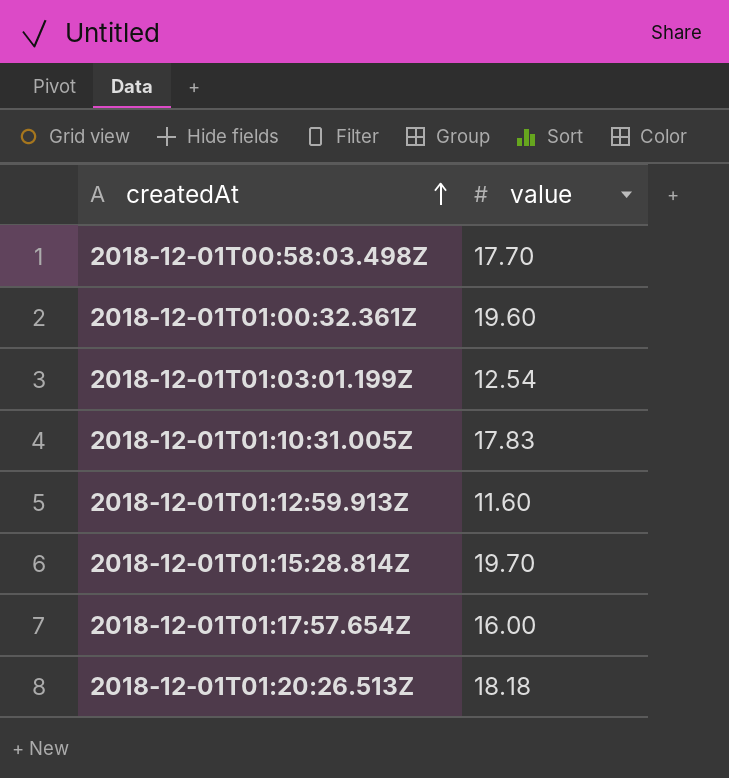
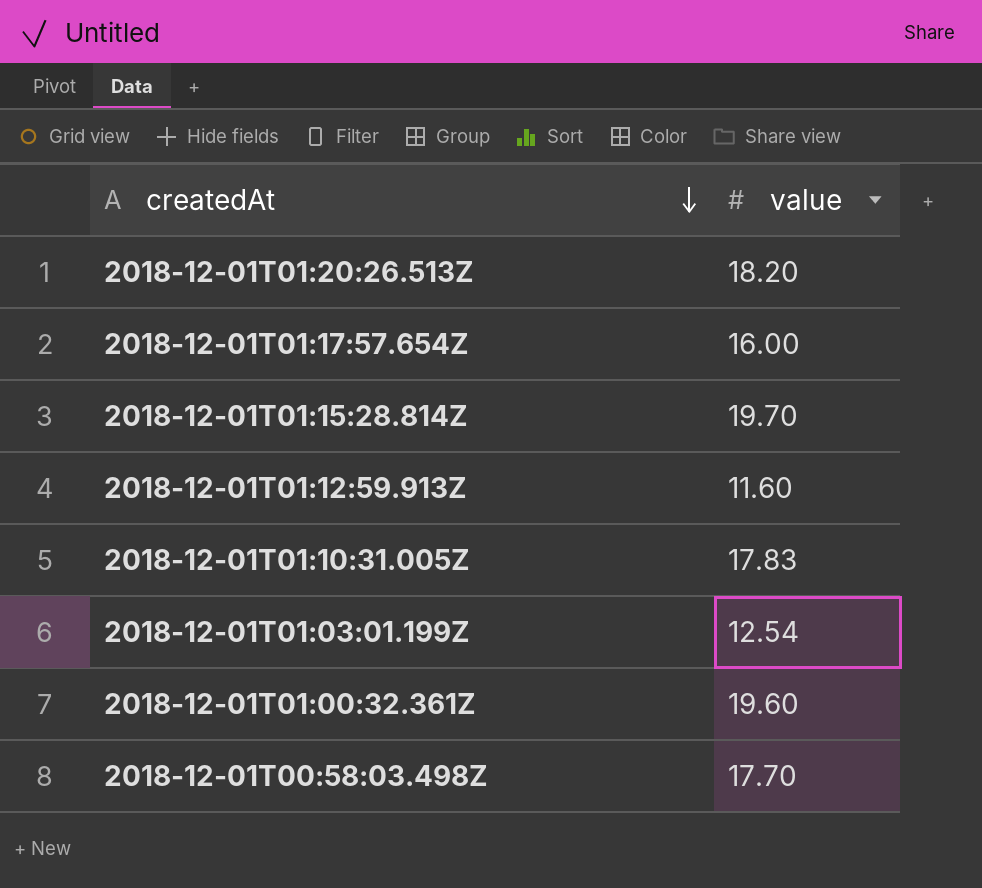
row order: createdAt ascending -> createdAt descending
2018-12-01T01:20:26.513Z | value: 18.18 -> 18.20

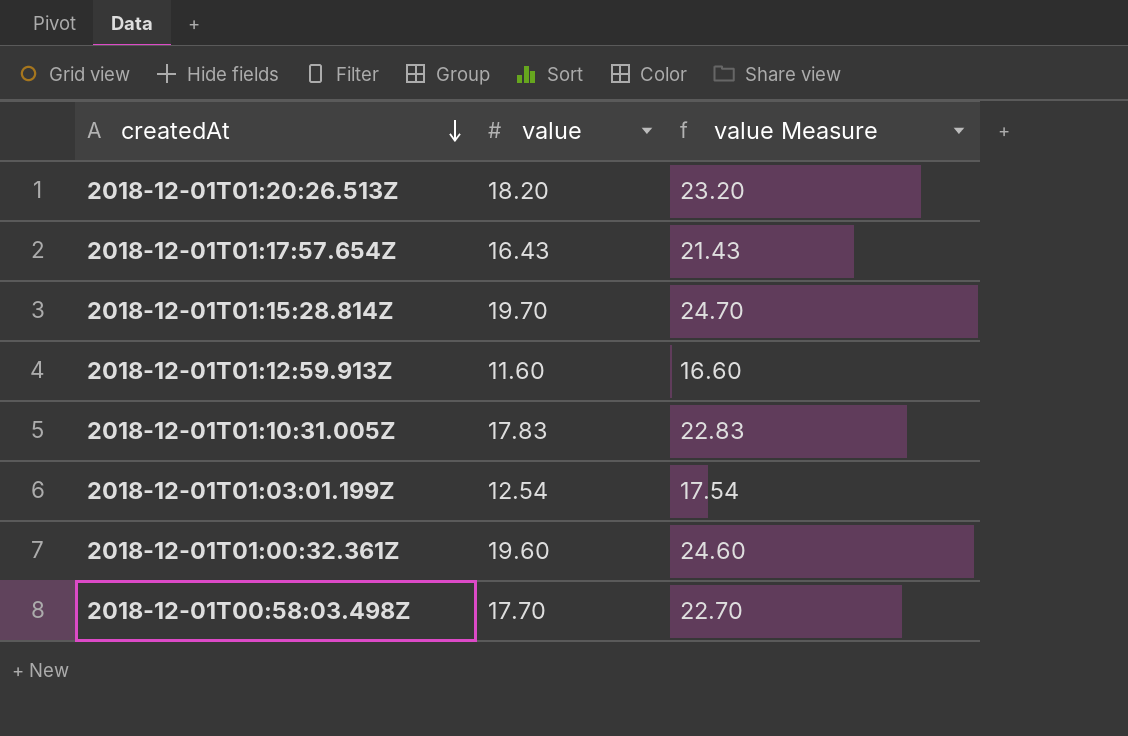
column value Measure | formula: none -> [value] + 5
2018-12-01T01:17:57.654Z | value: 16.00 -> 16.43

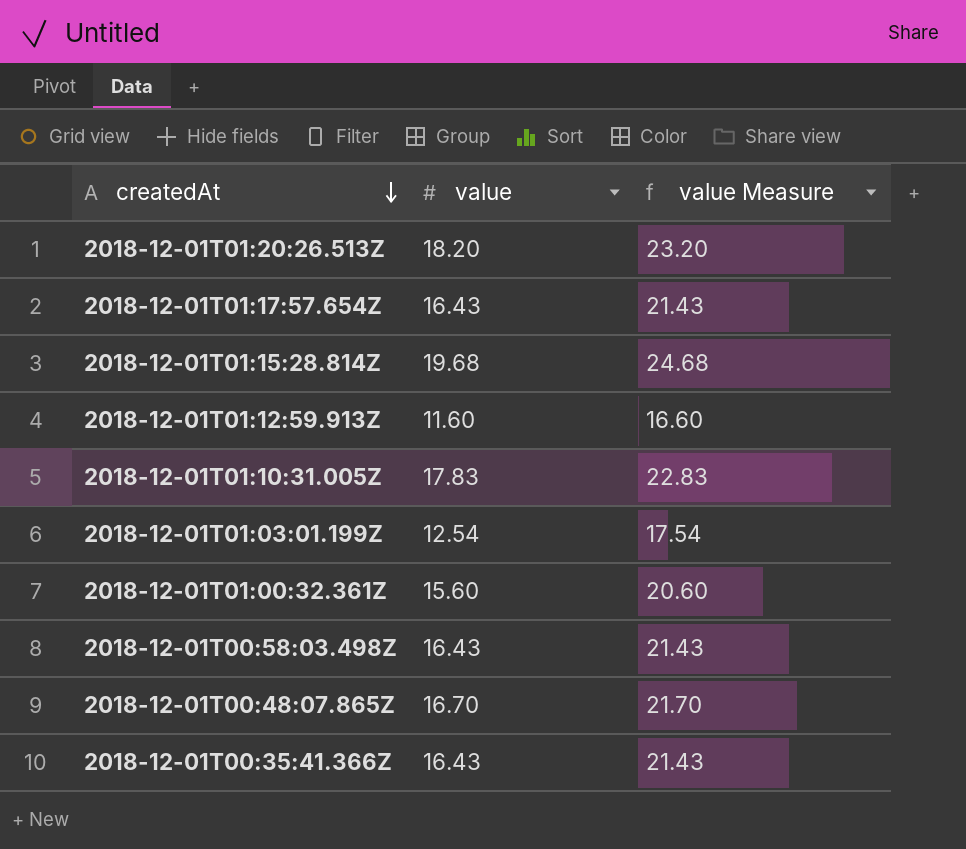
2018-12-01T01:15:28.814Z | value: 19.70 -> 19.68
2018-12-01T01:15:28.814Z | value Measure: 24.70 -> 24.68
2018-12-01T01:00:32.361Z | value: 19.60 -> 15.60
2018-12-01T01:00:32.361Z | value Measure: 24.60 -> 20.60
2018-12-01T00:58:03.498Z | value: 17.70 -> 16.43
2018-12-01T00:58:03.498Z | value Measure: 22.70 -> 21.43
row 2018-12-01T00:48:07.865Z: none -> 16.70 | 21.70
row 2018-12-01T00:35:41.366Z: none -> 16.43 | 21.43

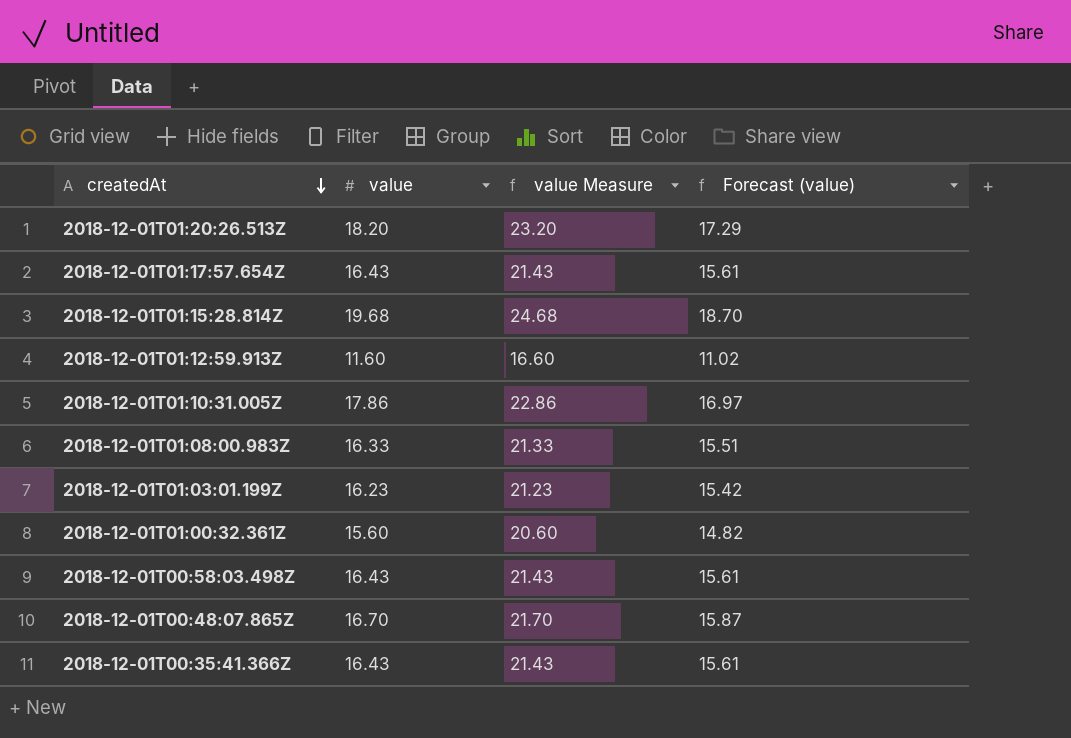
column Forecast (value) | formula: none -> [value] * 0.95
2018-12-01T01:10:31.005Z | value: 17.83 -> 17.86
2018-12-01T01:10:31.005Z | value Measure: 22.83 -> 22.86
row 2018-12-01T01:08:00.983Z: none -> 16.33 | 21.33 | 15.51
2018-12-01T01:03:01.199Z | value: 12.54 -> 16.23
2018-12-01T01:03:01.199Z | value Measure: 17.54 -> 21.23

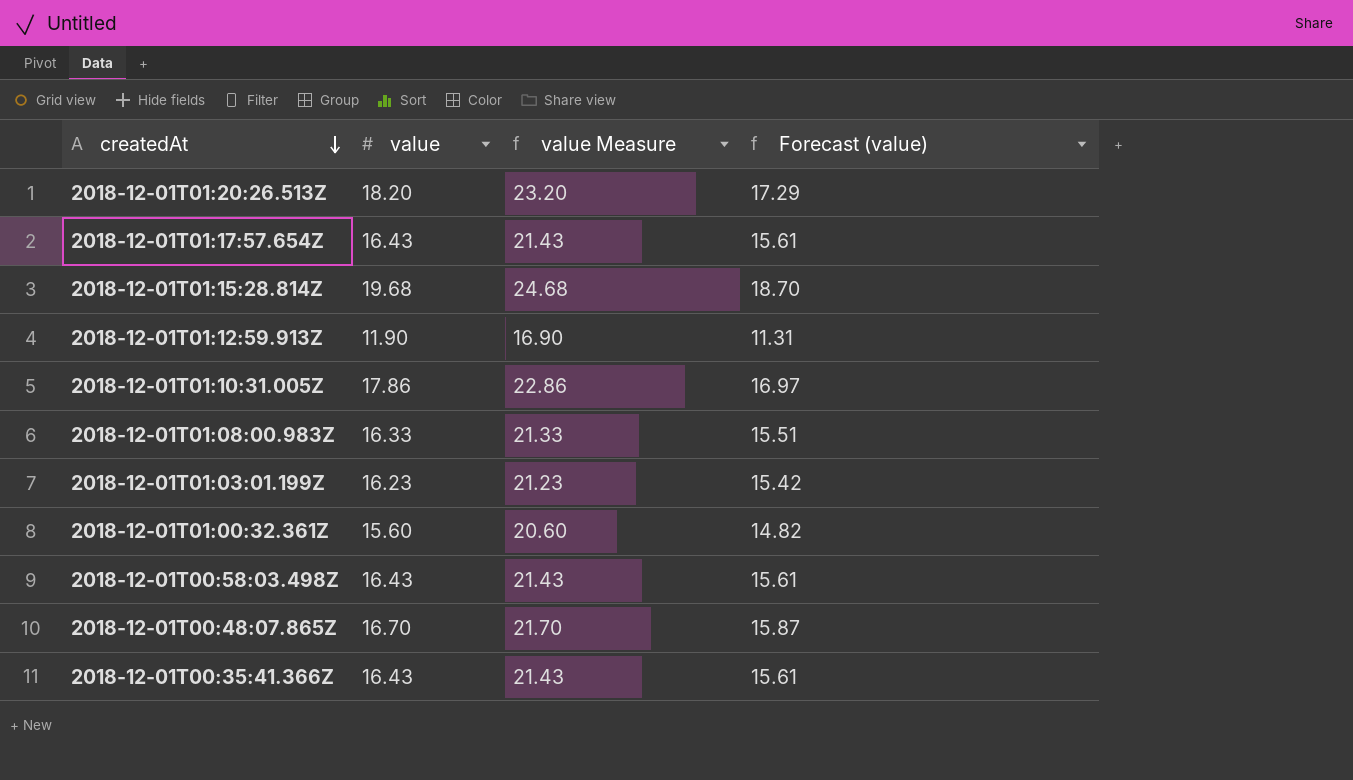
2018-12-01T01:12:59.913Z | value: 11.60 -> 11.90
2018-12-01T01:12:59.913Z | value Measure: 16.60 -> 16.90
2018-12-01T01:12:59.913Z | Forecast (value): 11.02 -> 11.31

